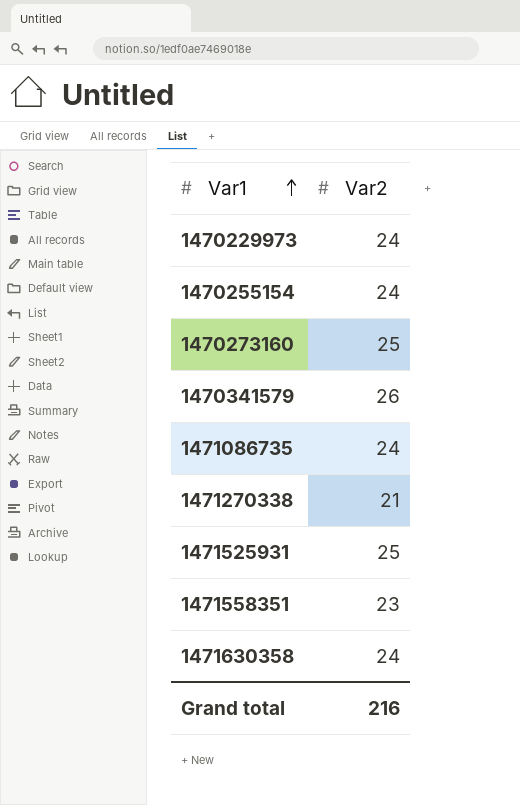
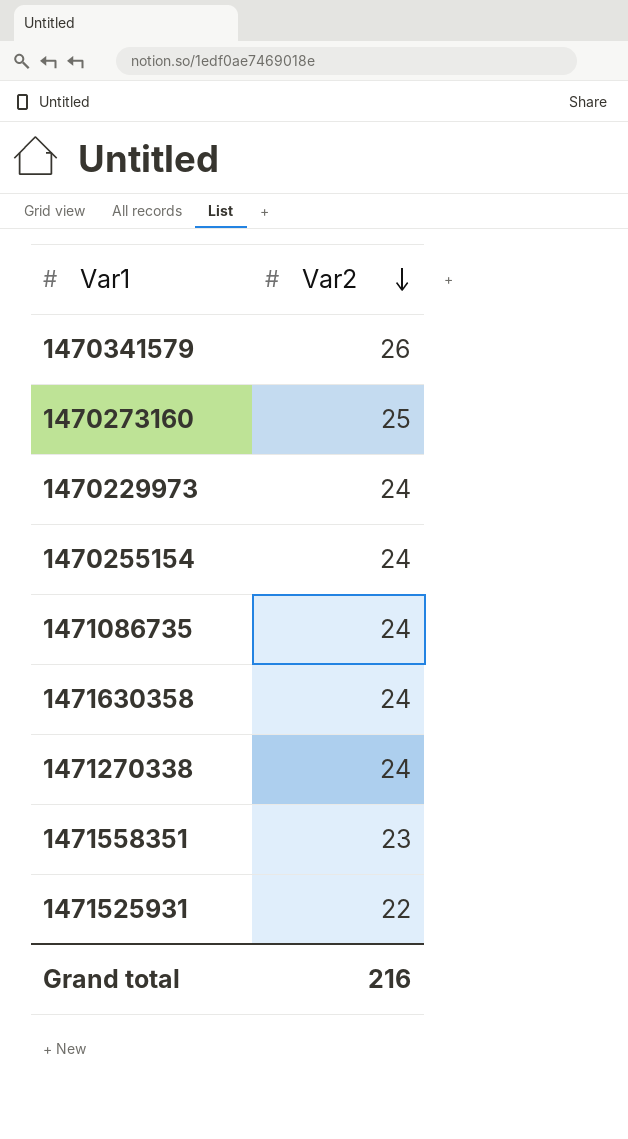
row order: Var1 ascending -> Var2 descending
1471270338 | Var2: 21 -> 24
1471525931 | Var2: 25 -> 22

